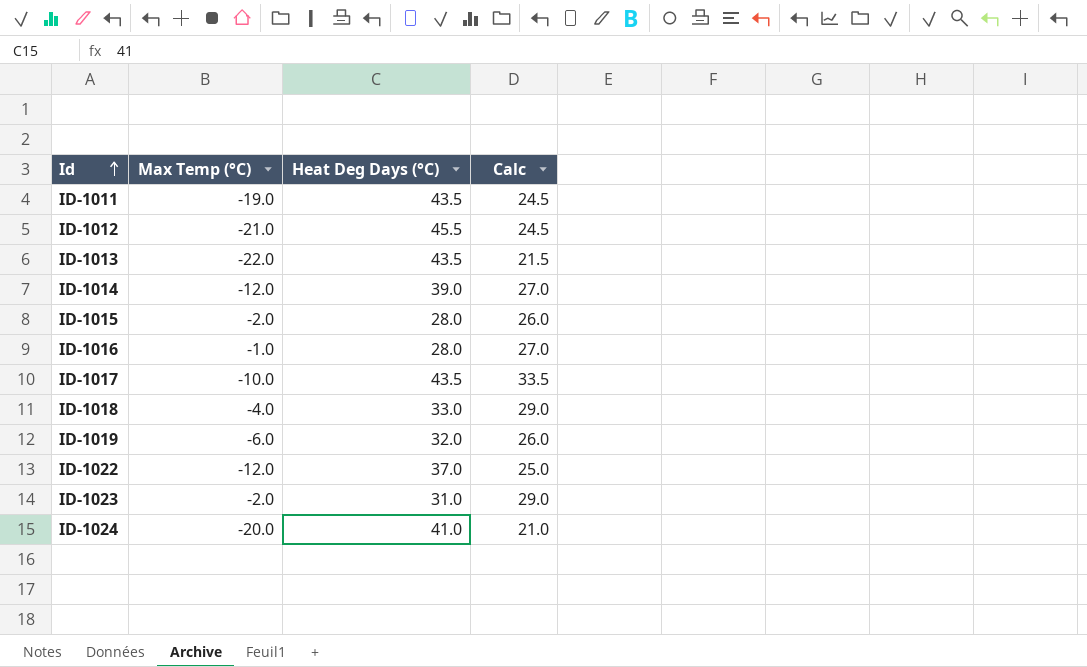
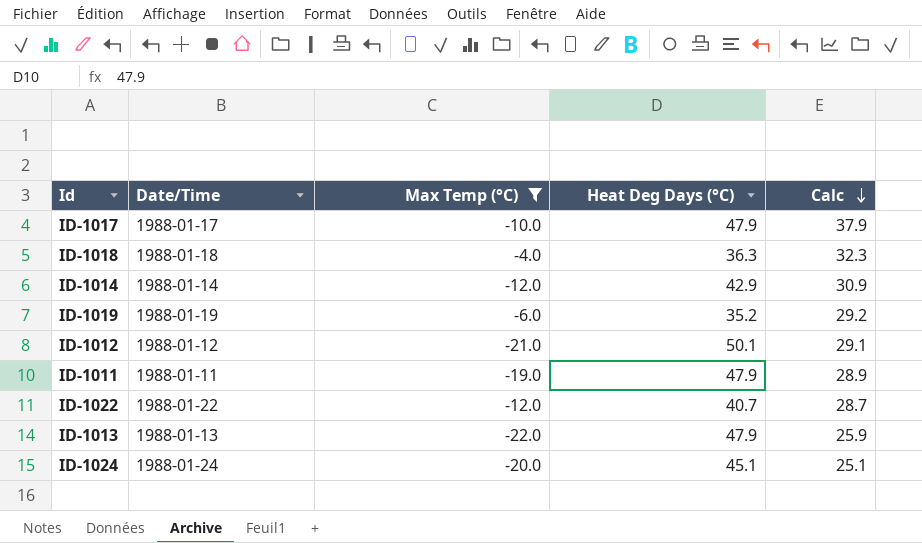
filter: none -> Max Temp (°C) <= -4.0
row order: Id ascending -> Calc descending
column Date/Time | position: none -> 2
ID-1017 | Heat Deg Days (°C): 43.5 -> 47.9
ID-1017 | Calc: 33.5 -> 37.9
ID-1018 | Heat Deg Days (°C): 33.0 -> 36.3
ID-1018 | Calc: 29.0 -> 32.3
ID-1014 | Heat Deg Days (°C): 39.0 -> 42.9
ID-1014 | Calc: 27.0 -> 30.9
ID-1019 | Heat Deg Days (°C): 32.0 -> 35.2
ID-1019 | Calc: 26.0 -> 29.2
ID-1012 | Heat Deg Days (°C): 45.5 -> 50.1
ID-1012 | Calc: 24.5 -> 29.1
ID-1011 | Heat Deg Days (°C): 43.5 -> 47.9
ID-1011 | Calc: 24.5 -> 28.9
ID-1022 | Heat Deg Days (°C): 37.0 -> 40.7
ID-1022 | Calc: 25.0 -> 28.7
ID-1013 | Heat Deg Days (°C): 43.5 -> 47.9
ID-1013 | Calc: 21.5 -> 25.9
ID-1024 | Heat Deg Days (°C): 41.0 -> 45.1
ID-1024 | Calc: 21.0 -> 25.1

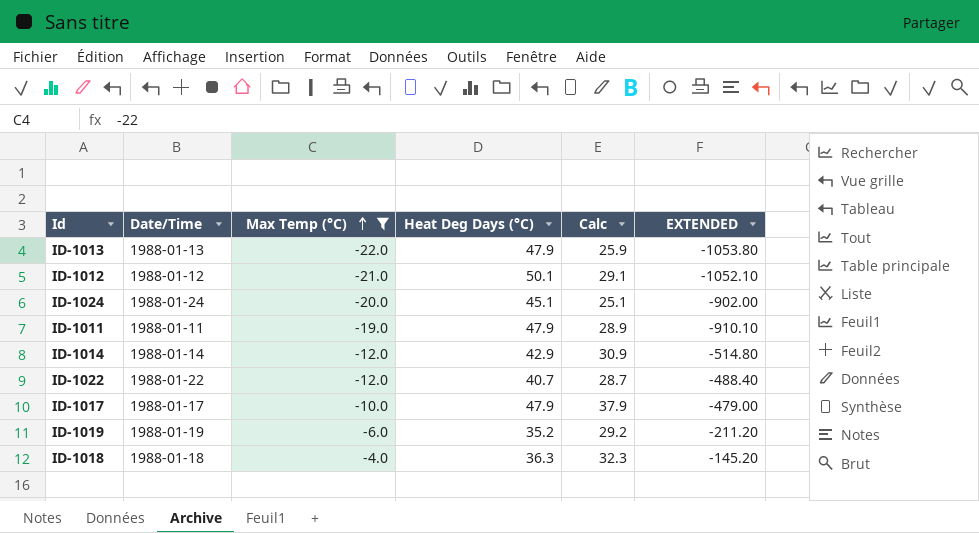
row order: Calc descending -> Max Temp (°C) ascending
column EXTENDED | formula: none -> [Max Temp (°C)] * [Heat Deg Days (°C)]

